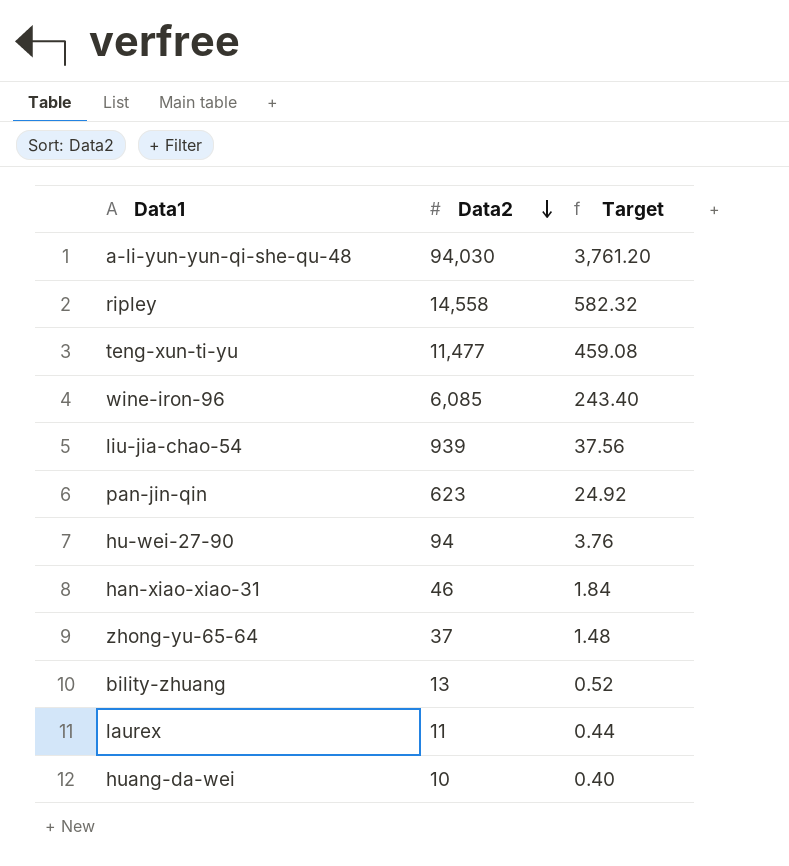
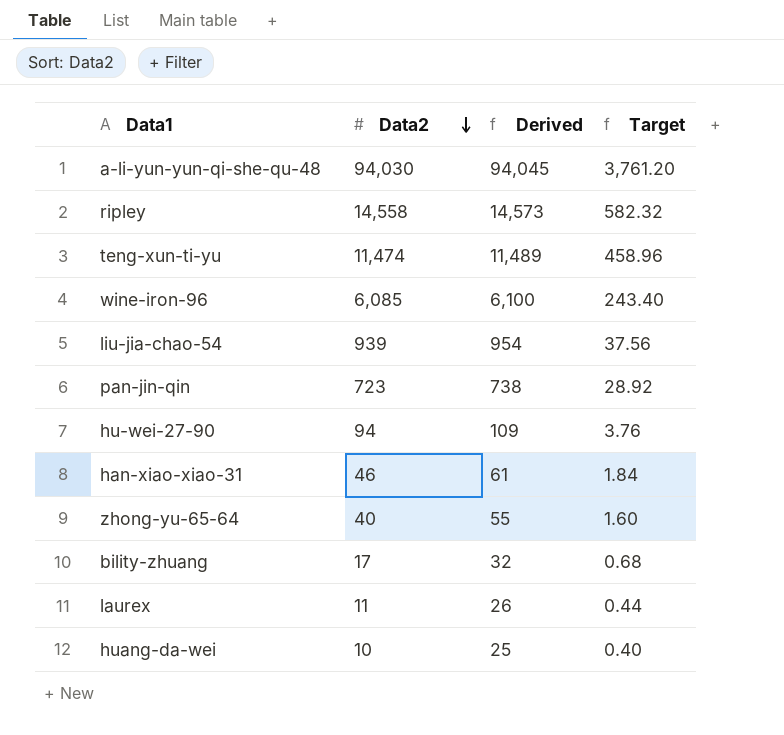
column Derived | formula: none -> [Data2] + 15
teng-xun-ti-yu | Data2: 11,477 -> 11,474
teng-xun-ti-yu | Target: 459.08 -> 458.96
pan-jin-qin | Data2: 623 -> 723
pan-jin-qin | Target: 24.92 -> 28.92
zhong-yu-65-64 | Data2: 37 -> 40
zhong-yu-65-64 | Target: 1.48 -> 1.60
bility-zhuang | Data2: 13 -> 17
bility-zhuang | Target: 0.52 -> 0.68

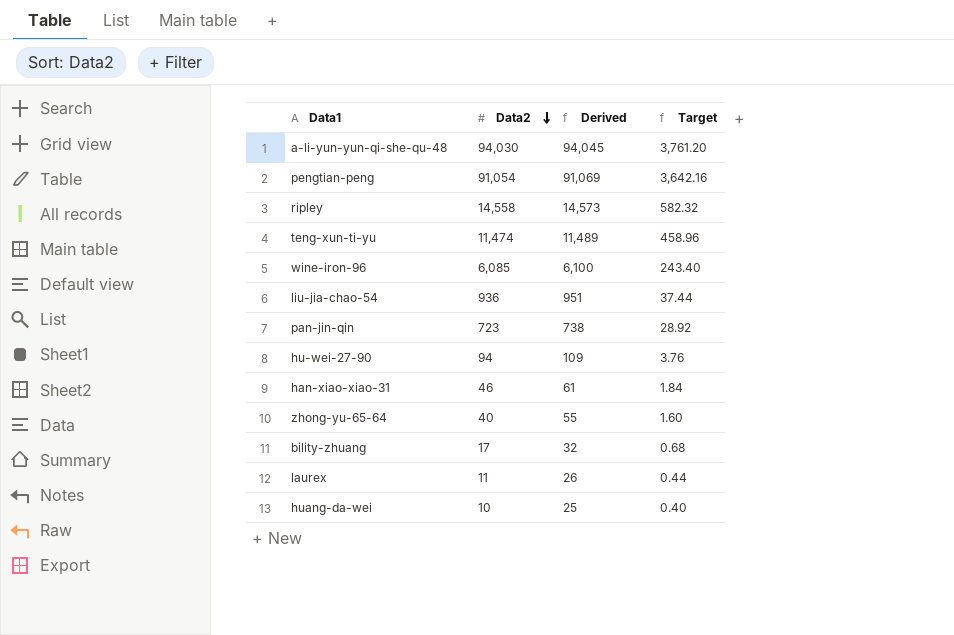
row pengtian-peng: none -> 91,054 | 91,069 | 3,642.16
liu-jia-chao-54 | Data2: 939 -> 936
liu-jia-chao-54 | Derived: 954 -> 951
liu-jia-chao-54 | Target: 37.56 -> 37.44

